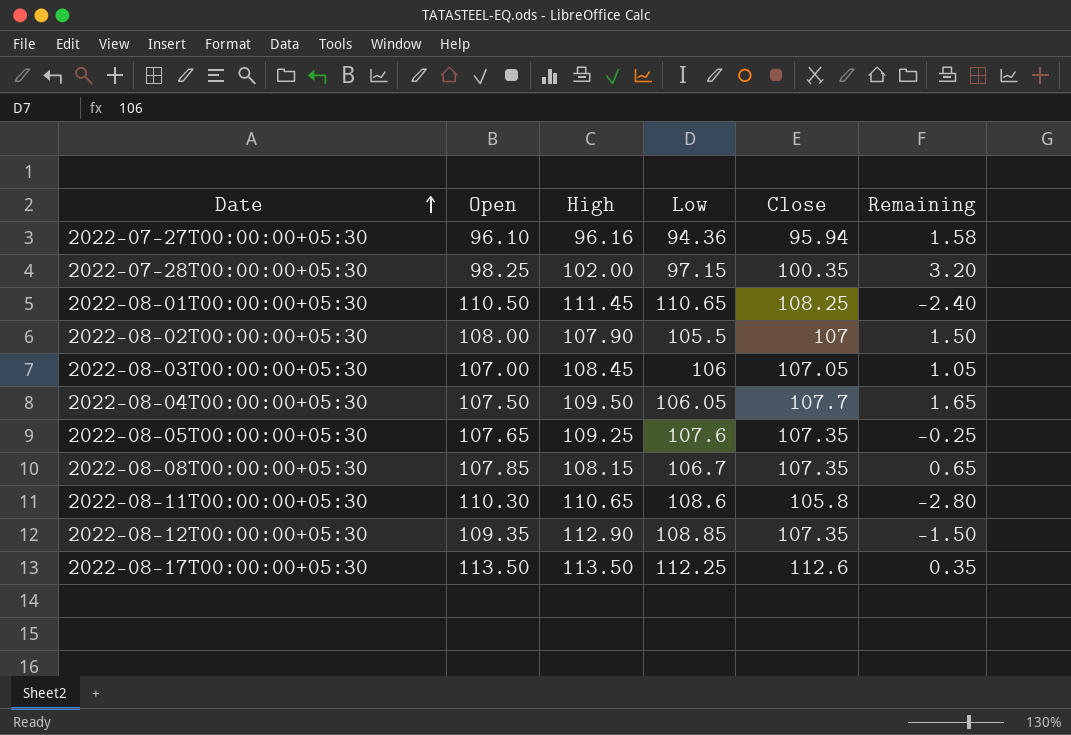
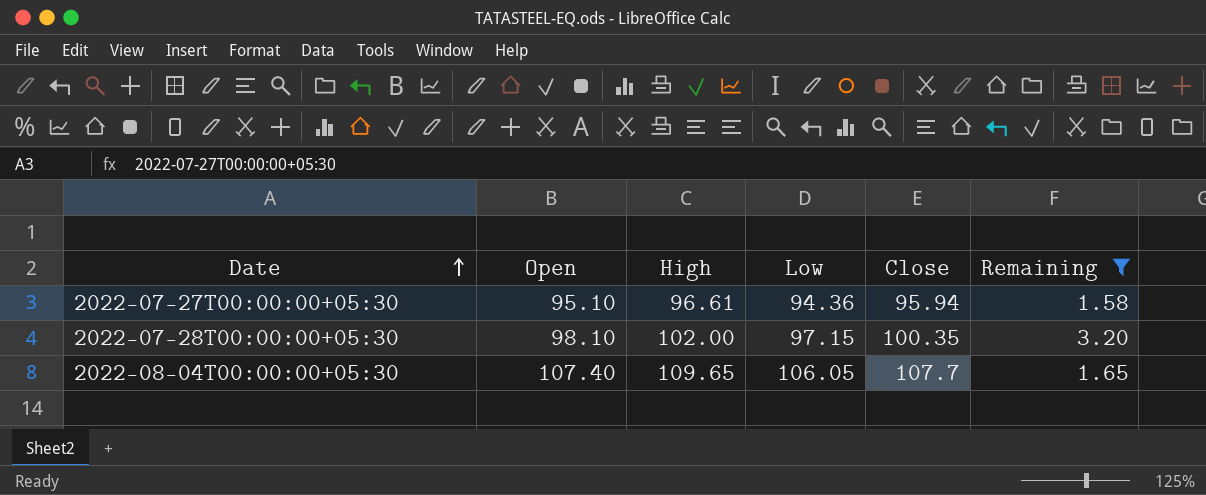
filter: none -> Remaining >= 1.58
2022-07-27T00:00:00+05:30 | Open: 96.10 -> 95.10
2022-07-27T00:00:00+05:30 | High: 96.16 -> 96.61
2022-07-28T00:00:00+05:30 | Open: 98.25 -> 98.10
2022-08-04T00:00:00+05:30 | Open: 107.50 -> 107.40
2022-08-04T00:00:00+05:30 | High: 109.50 -> 109.65

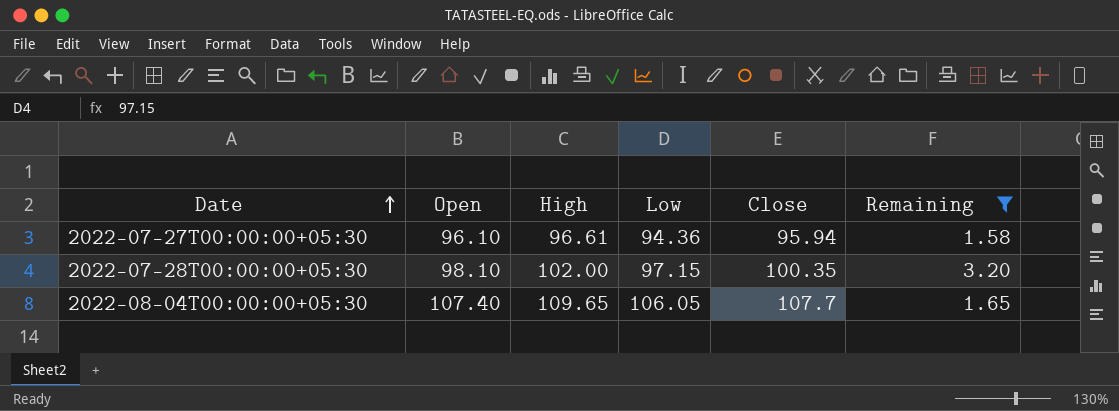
2022-07-27T00:00:00+05:30 | Open: 95.10 -> 96.10

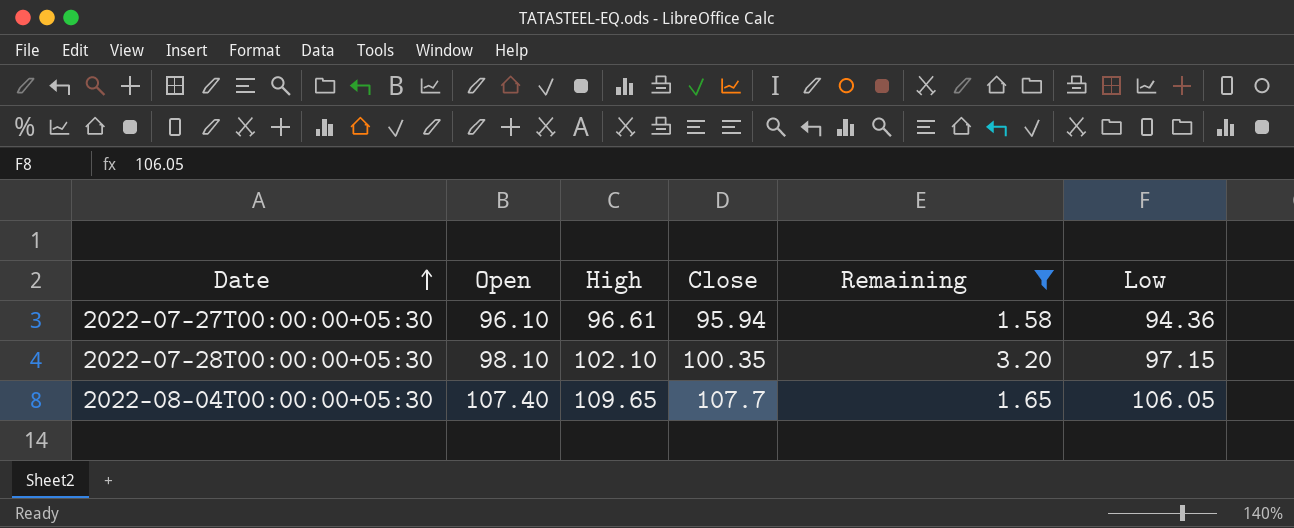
column Low | position: 4 -> 6
2022-07-28T00:00:00+05:30 | High: 102.00 -> 102.10

